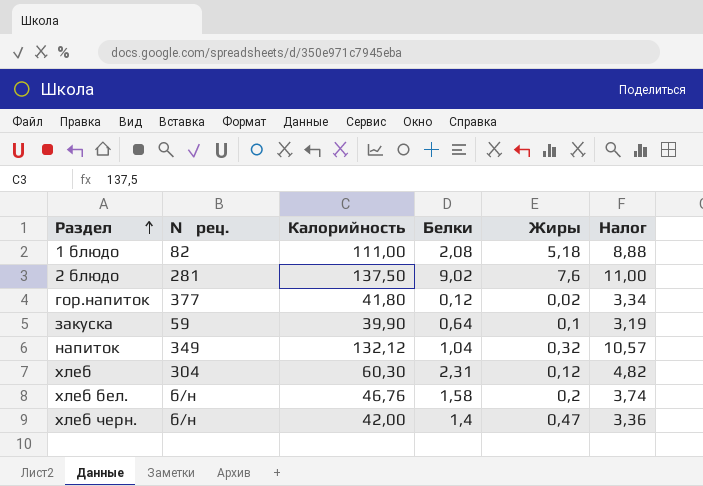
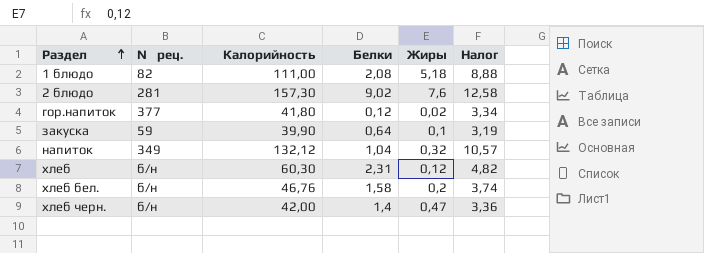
2 блюдо | Калорийность: 137,50 -> 157,30
2 блюдо | Налог: 11,00 -> 12,58
хлеб | № рец.: 304 -> б/н

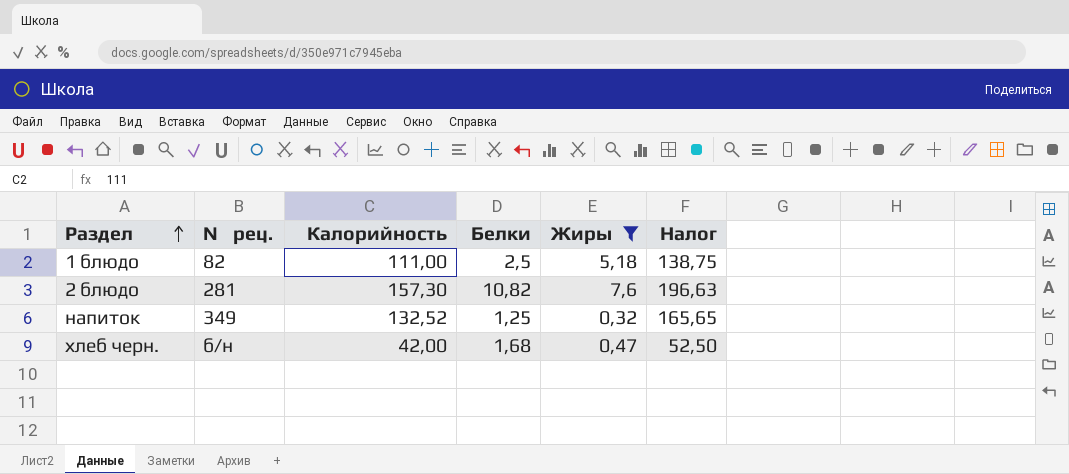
filter: none -> Жиры >= 0,32
column Налог | formula: [Калорийность] * 0,08 -> [Калорийность] * 1,25
1 блюдо | Белки: 2,08 -> 2,5
2 блюдо | Белки: 9,02 -> 10,82
напиток | Калорийность: 132,12 -> 132,52
напиток | Белки: 1,04 -> 1,25
хлеб черн. | Белки: 1,4 -> 1,68

